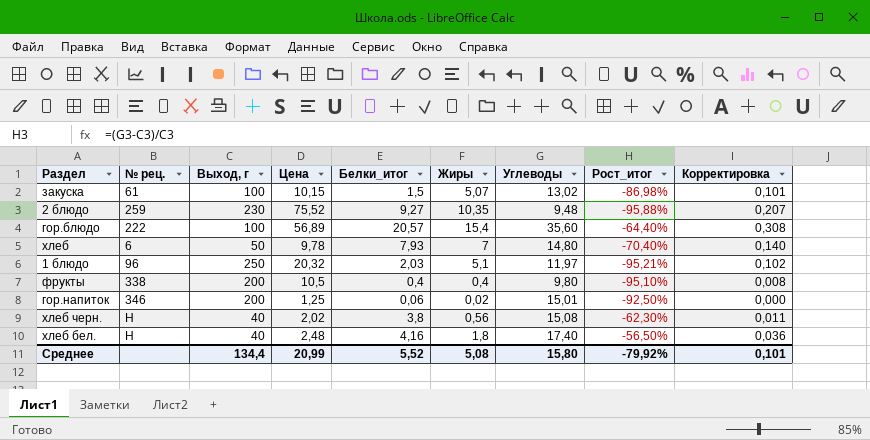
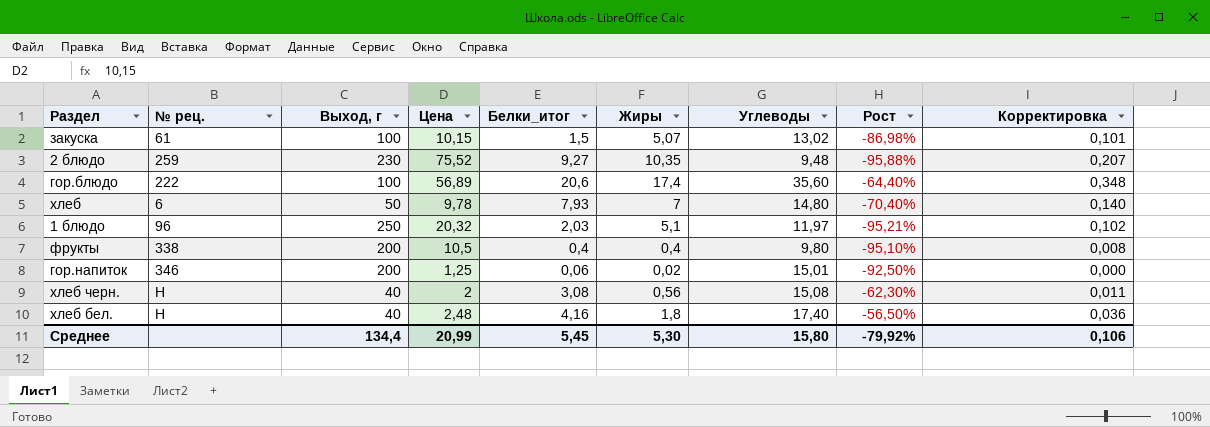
column name: Рост_итог -> Рост
гор.блюдо | Белки_итог: 20,57 -> 20,6
гор.блюдо | Жиры: 15,4 -> 17,4
гор.блюдо | Корректировка: 0,308 -> 0,348
хлеб черн. | Цена: 2,02 -> 2
хлеб черн. | Белки_итог: 3,8 -> 3,08
Среднее | Белки_итог: 5,52 -> 5,45
Среднее | Жиры: 5,08 -> 5,30
Среднее | Корректировка: 0,101 -> 0,106

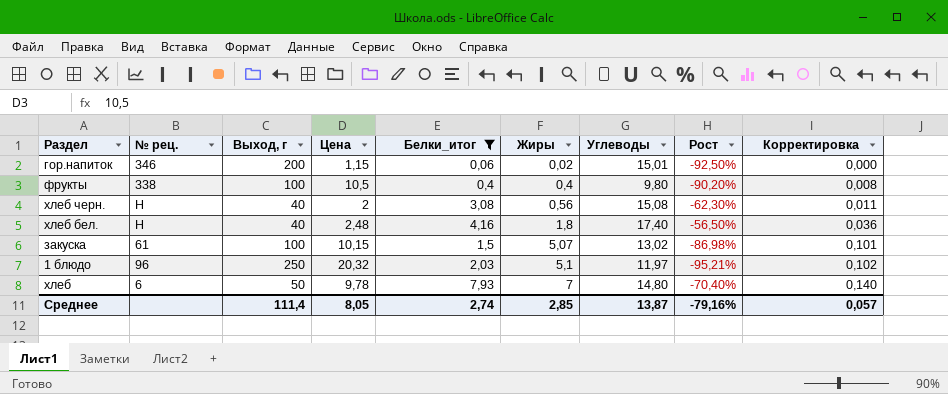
filter: none -> Белки_итог <= 7,93
row order: none -> Жиры ascending
гор.напиток | Цена: 1,25 -> 1,15
фрукты | Выход, г: 200 -> 100
фрукты | Рост: -95,10% -> -90,20%
Среднее | Выход, г: 134,4 -> 111,4
Среднее | Цена: 20,99 -> 8,05
Среднее | Белки_итог: 5,45 -> 2,74
Среднее | Жиры: 5,30 -> 2,85
Среднее | Углеводы: 15,80 -> 13,87
Среднее | Рост: -79,92% -> -79,16%
Среднее | Корректировка: 0,106 -> 0,057

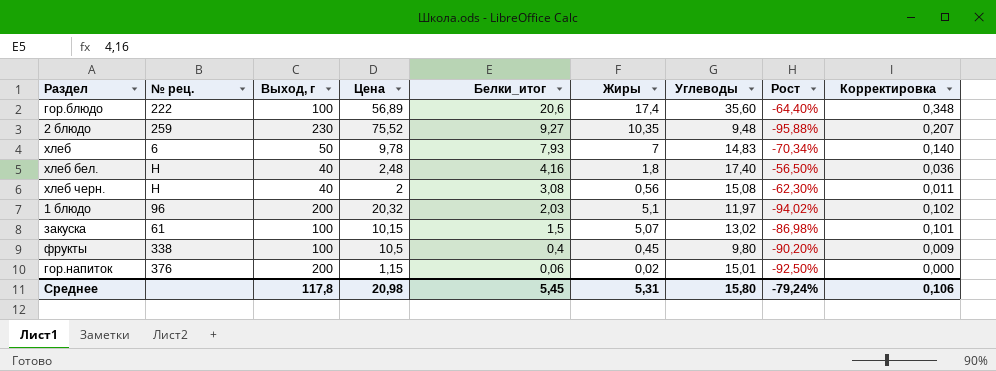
filter: Белки_итог <= 7,93 -> none
row order: Жиры ascending -> Белки_итог descending
хлеб | Углеводы: 14,80 -> 14,83
хлеб | Рост: -70,40% -> -70,34%
1 блюдо | Выход, г: 250 -> 200
1 блюдо | Рост: -95,21% -> -94,02%
фрукты | Жиры: 0,4 -> 0,45
фрукты | Корректировка: 0,008 -> 0,009
гор.напиток | № рец.: 346 -> 376
Среднее | Выход, г: 111,4 -> 117,8
Среднее | Цена: 8,05 -> 20,98
Среднее | Белки_итог: 2,74 -> 5,45
Среднее | Жиры: 2,85 -> 5,31
Среднее | Углеводы: 13,87 -> 15,80
Среднее | Рост: -79,16% -> -79,24%
Среднее | Корректировка: 0,057 -> 0,106

